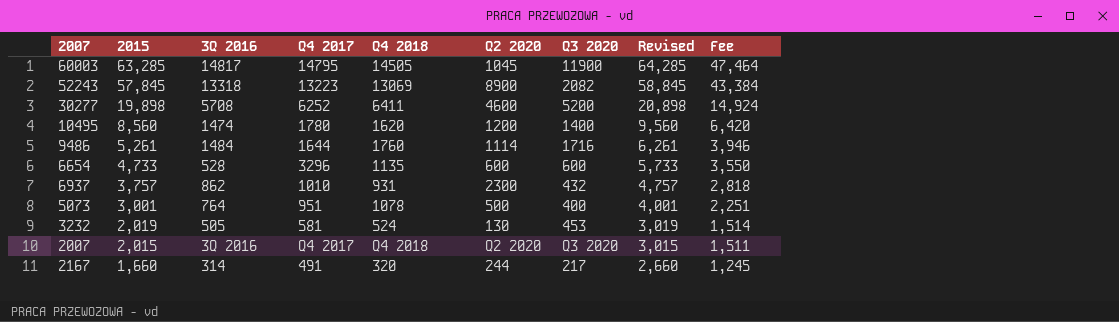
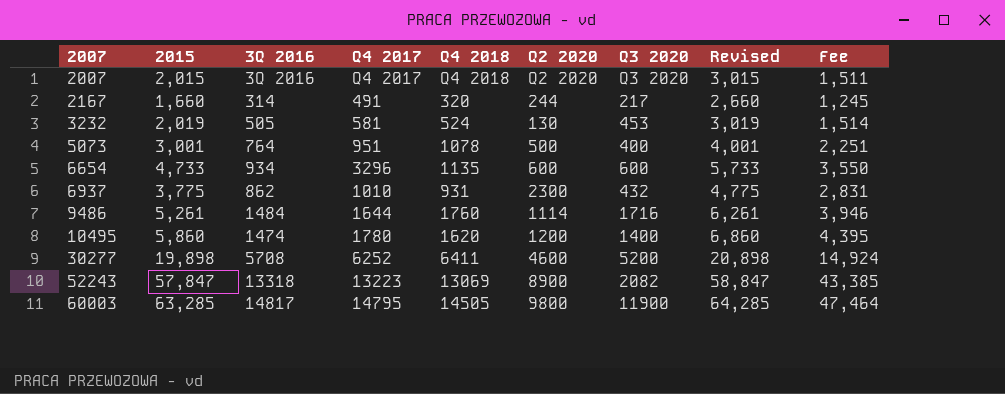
row order: 2015 descending -> 2007 ascending
6654 | 3Q 2016: 528 -> 934
6937 | 2015: 3,757 -> 3,775
6937 | Revised: 4,757 -> 4,775
6937 | Fee: 2,818 -> 2,831
10495 | 2015: 8,560 -> 5,860
10495 | Revised: 9,560 -> 6,860
10495 | Fee: 6,420 -> 4,395
52243 | 2015: 57,845 -> 57,847
52243 | Revised: 58,845 -> 58,847
52243 | Fee: 43,384 -> 43,385
60003 | Q2 2020: 1045 -> 9800

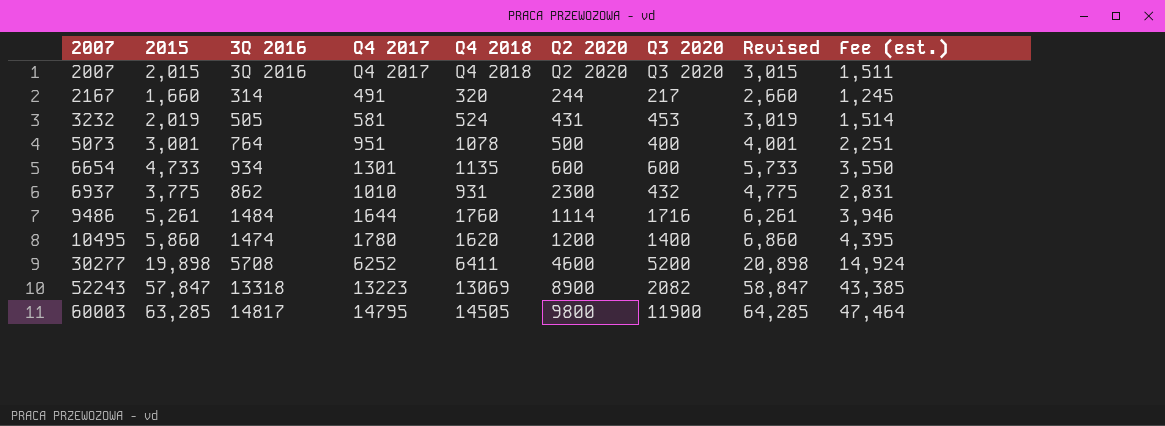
column name: Fee -> Fee (est.)
3232 | Q2 2020: 130 -> 431
6654 | Q4 2017: 3296 -> 1301

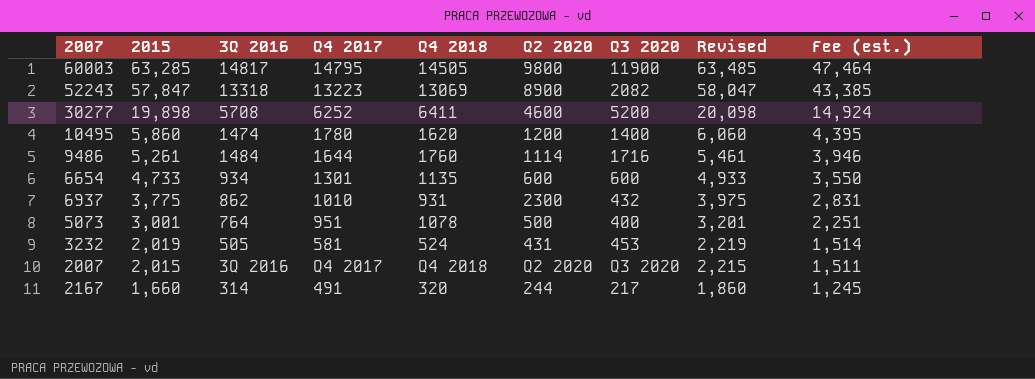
row order: 2007 ascending -> 2015 descending
column Revised | formula: [2015] + 1000 -> [2015] + 200

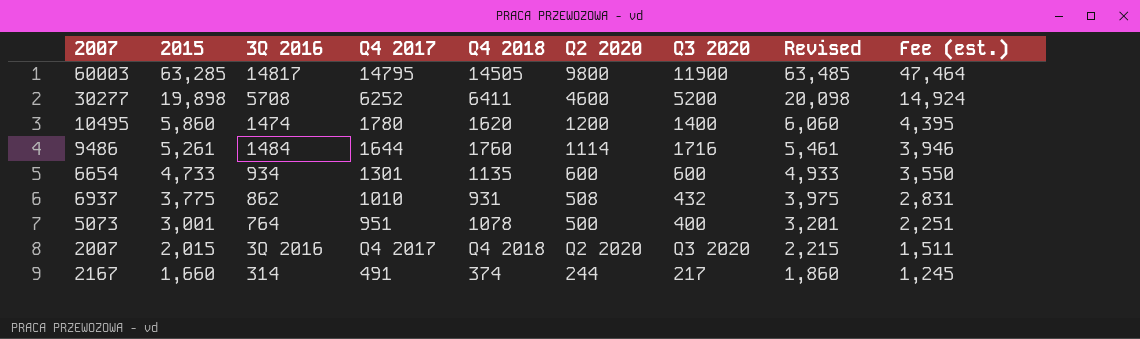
row 52243: 57,847 | 13318 | 13223 | 13069 | 8900 | 2082 | 58,047 | 43,385 -> none
row 3232: 2,019 | 505 | 581 | 524 | 431 | 453 | 2,219 | 1,514 -> none
6937 | Q2 2020: 2300 -> 508
2167 | Q4 2018: 320 -> 374

